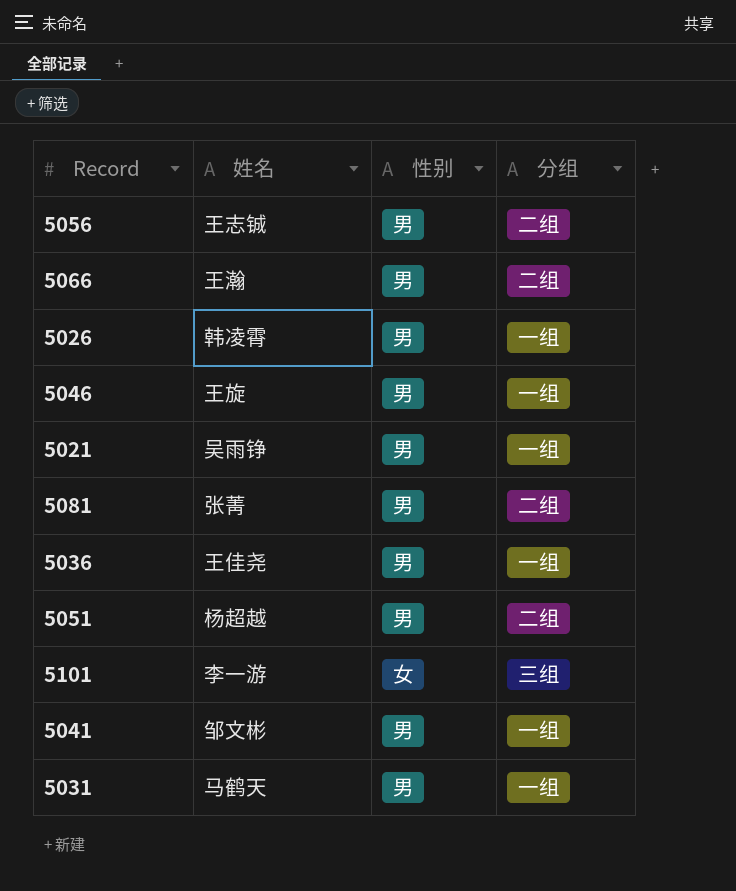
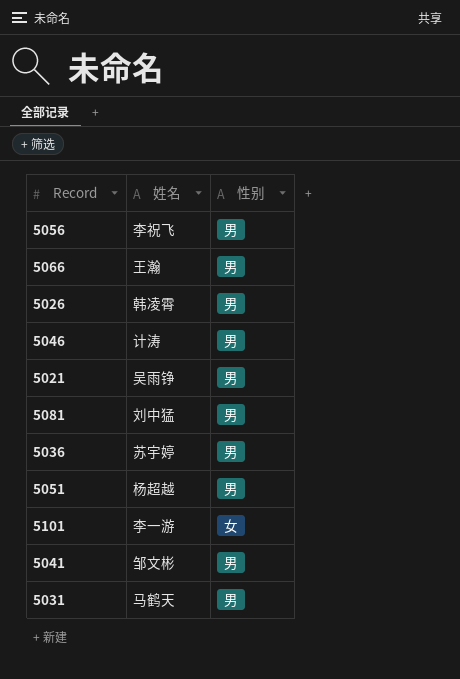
column 分组 | position: 4 -> none
5056 | 姓名: 王志铖 -> 李祝飞
5046 | 姓名: 王旋 -> 计涛
5081 | 姓名: 张菁 -> 刘中猛
5036 | 姓名: 王佳尧 -> 苏宇婷

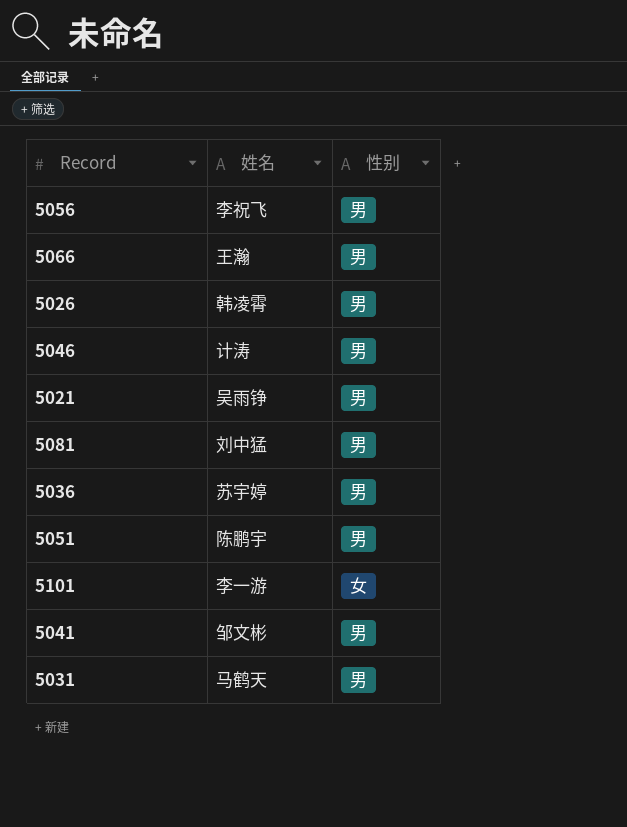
5051 | 姓名: 杨超越 -> 陈鹏宇

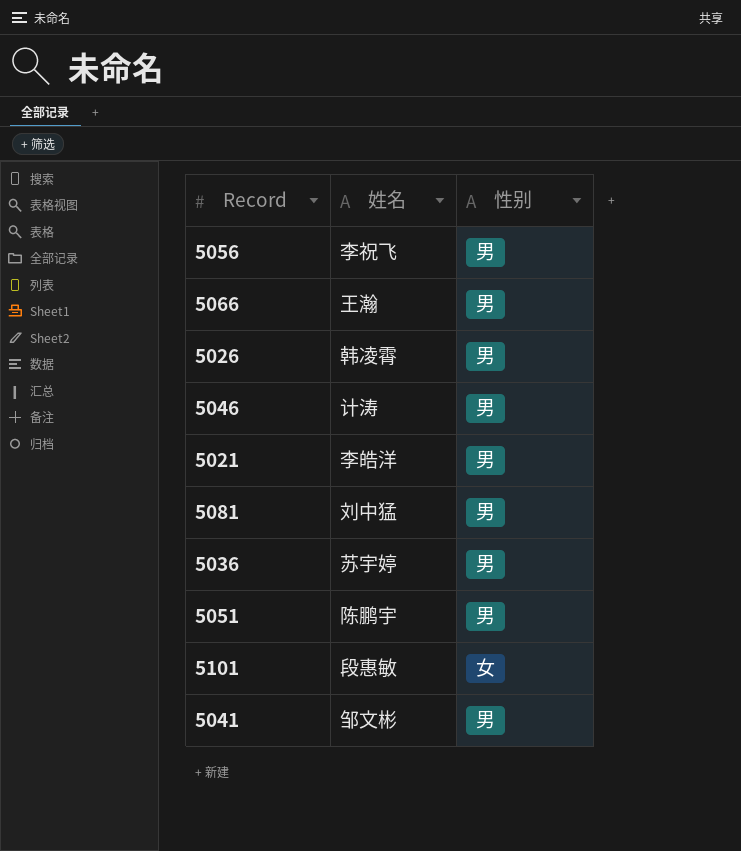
row 5031: 马鹤天 | 男 -> none
5021 | 姓名: 吴雨铮 -> 李皓洋
5101 | 姓名: 李一游 -> 段惠敏

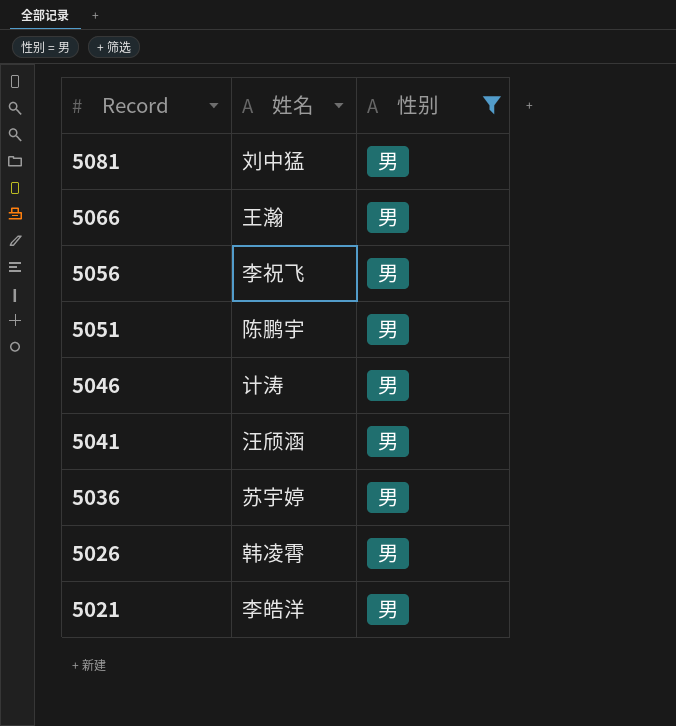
filter: none -> 性别 = 男
row order: none -> Record descending
5041 | 姓名: 邹文彬 -> 汪颀涵

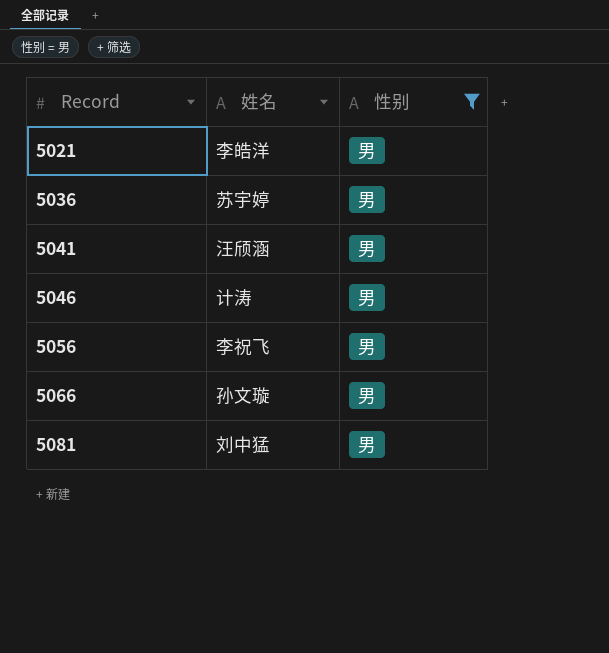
row order: Record descending -> Record ascending
row 5051: 陈鹏宇 | 男 -> none
row 5026: 韩凌霄 | 男 -> none
5066 | 姓名: 王瀚 -> 孙文璇

